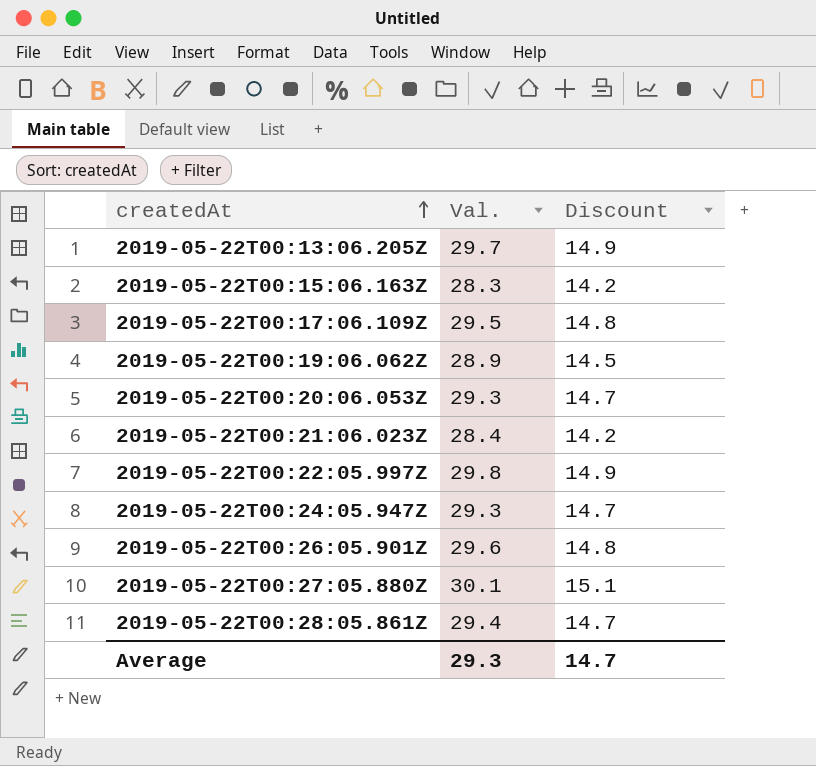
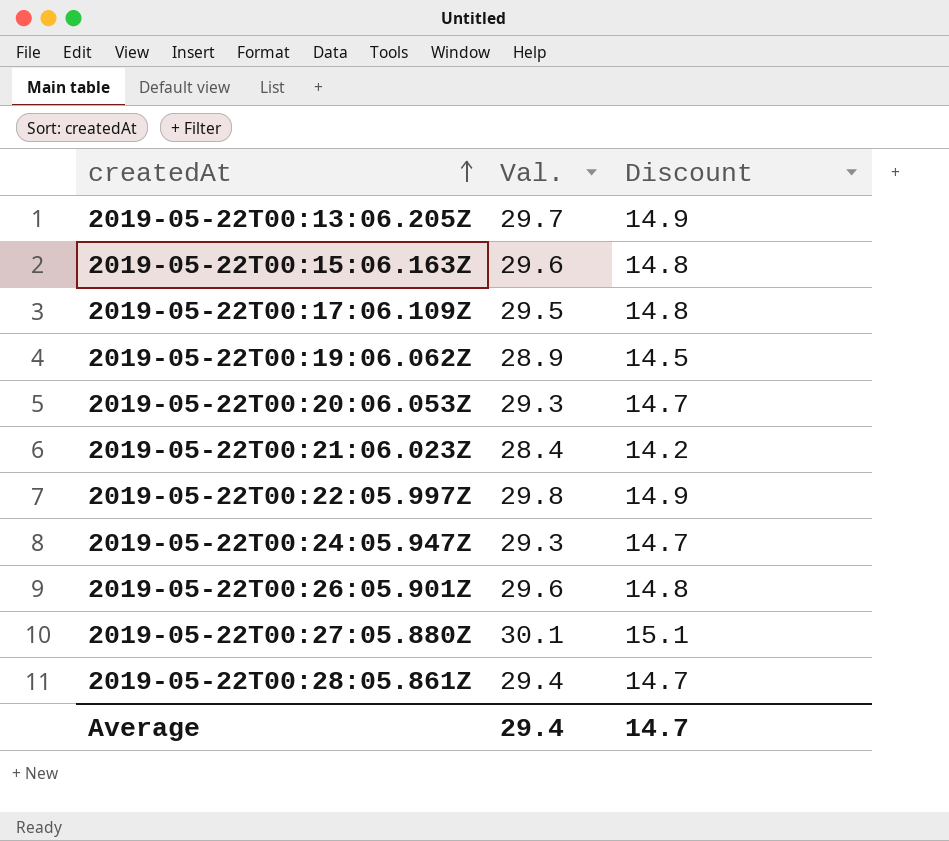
2019-05-22T00:15:06.163Z | Val.: 28.3 -> 29.6
2019-05-22T00:15:06.163Z | Discount: 14.2 -> 14.8
Average | Val.: 29.3 -> 29.4

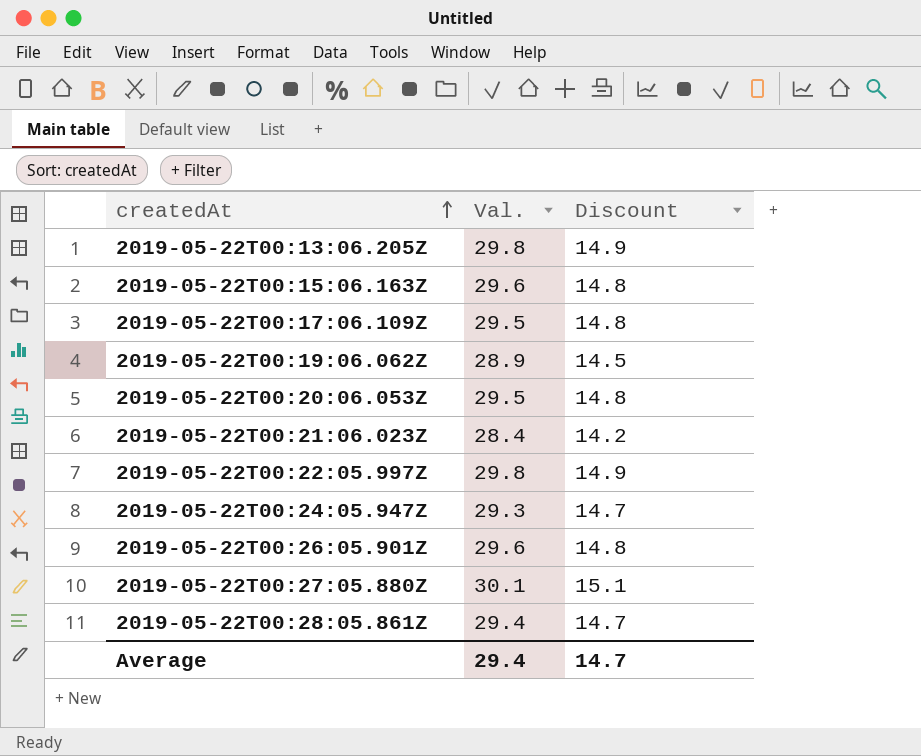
2019-05-22T00:13:06.205Z | Val.: 29.7 -> 29.8
2019-05-22T00:20:06.053Z | Val.: 29.3 -> 29.5
2019-05-22T00:20:06.053Z | Discount: 14.7 -> 14.8

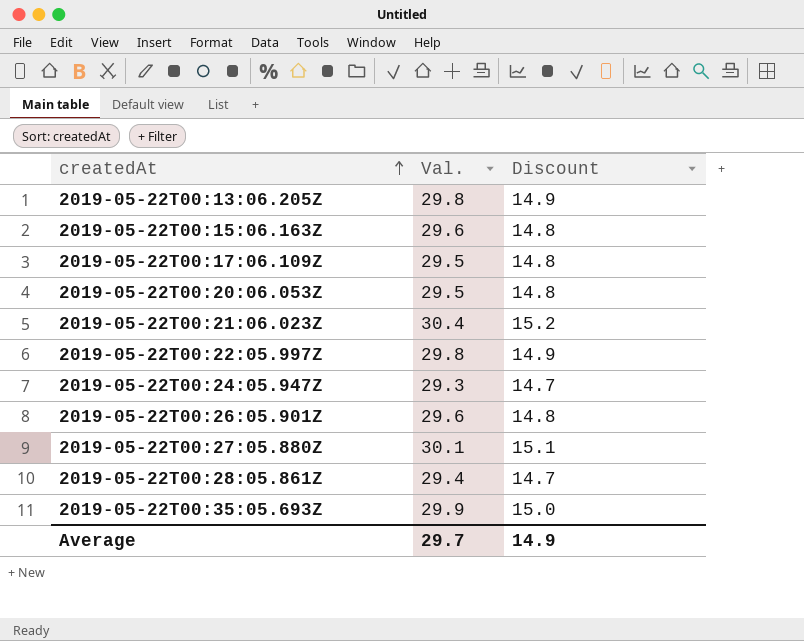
row 2019-05-22T00:19:06.062Z: 28.9 | 14.5 -> none
2019-05-22T00:21:06.023Z | Val.: 28.4 -> 30.4
2019-05-22T00:21:06.023Z | Discount: 14.2 -> 15.2
row 2019-05-22T00:35:05.693Z: none -> 29.9 | 15.0
Average | Val.: 29.4 -> 29.7
Average | Discount: 14.7 -> 14.9

